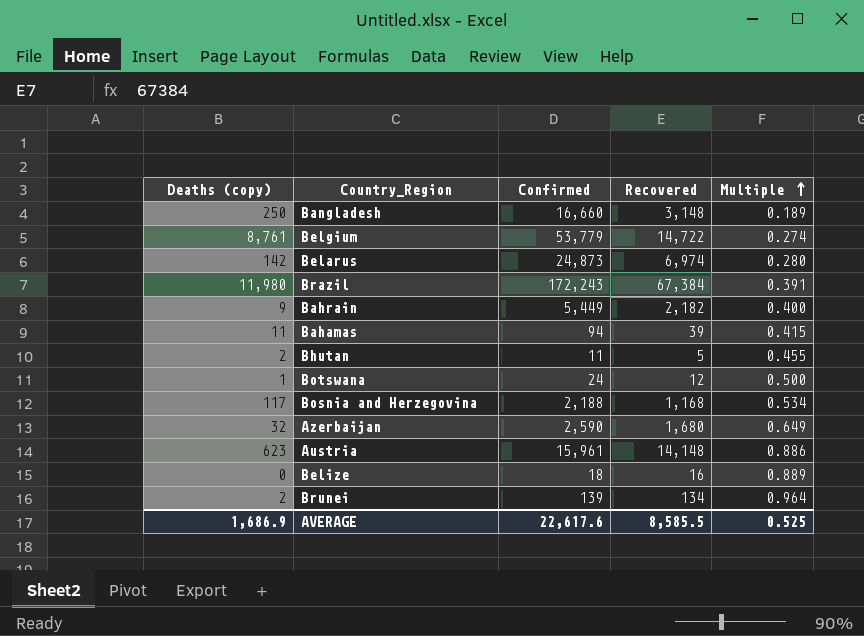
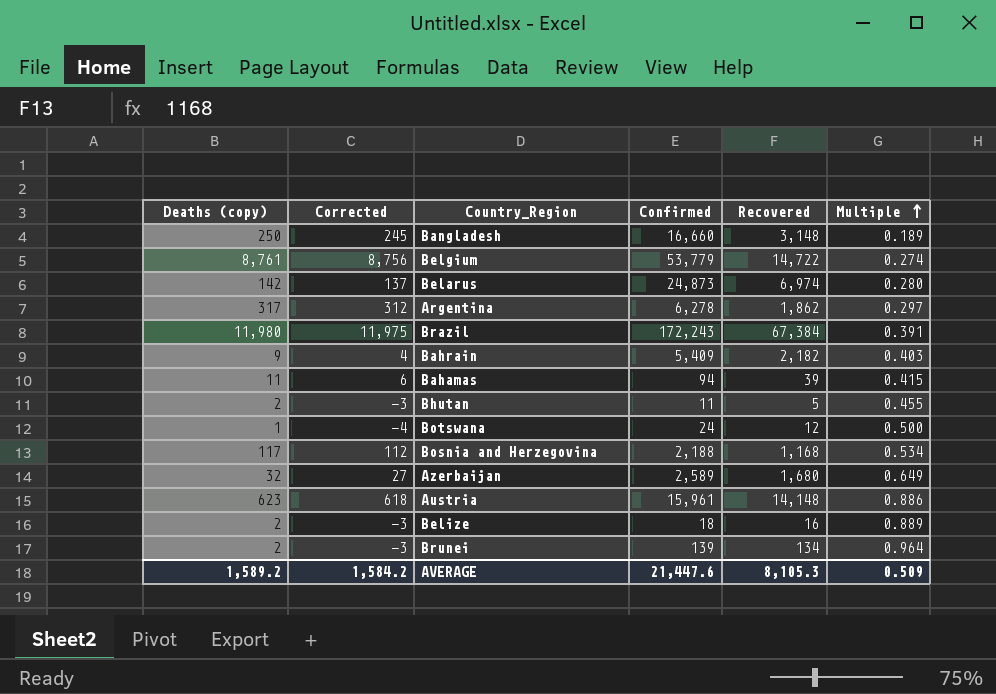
column Corrected | formula: none -> [Deaths (copy)] - 5
row Argentina: none -> 317 | 312 | 6,278 | 1,862 | 0.297
Bahrain | Confirmed: 5,449 -> 5,409
Bahrain | Multiple: 0.400 -> 0.403
Azerbaijan | Confirmed: 2,590 -> 2,589
Belize | Deaths (copy): 0 -> 2
AVERAGE | Deaths (copy): 1,686.9 -> 1,589.2
AVERAGE | Confirmed: 22,617.6 -> 21,447.6
AVERAGE | Recovered: 8,585.5 -> 8,105.3
AVERAGE | Multiple: 0.525 -> 0.509

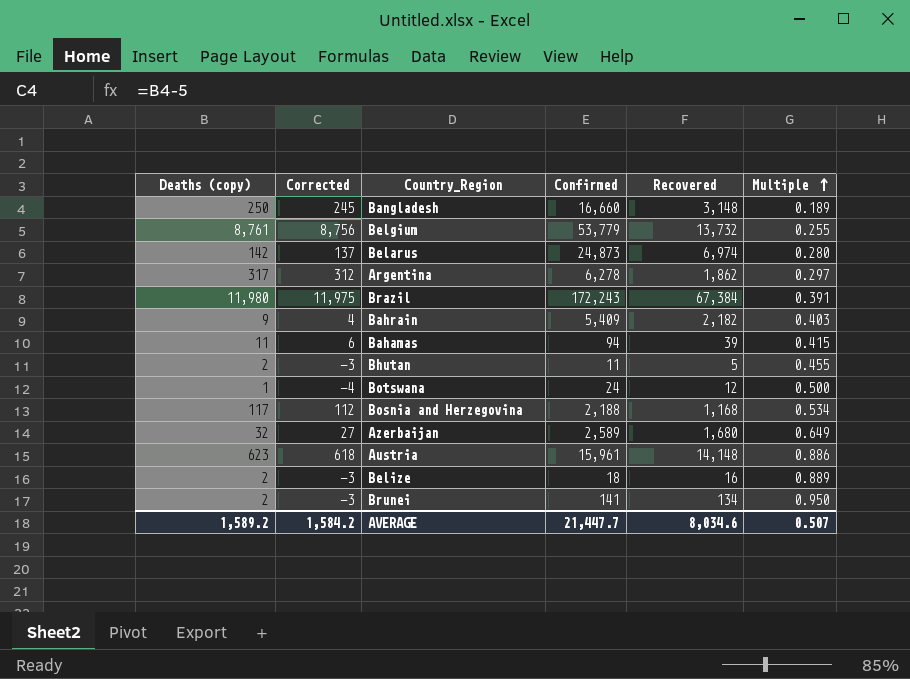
Belgium | Recovered: 14,722 -> 13,732
Belgium | Multiple: 0.274 -> 0.255
Brunei | Confirmed: 139 -> 141
Brunei | Multiple: 0.964 -> 0.950
AVERAGE | Confirmed: 21,447.6 -> 21,447.7
AVERAGE | Recovered: 8,105.3 -> 8,034.6
AVERAGE | Multiple: 0.509 -> 0.507

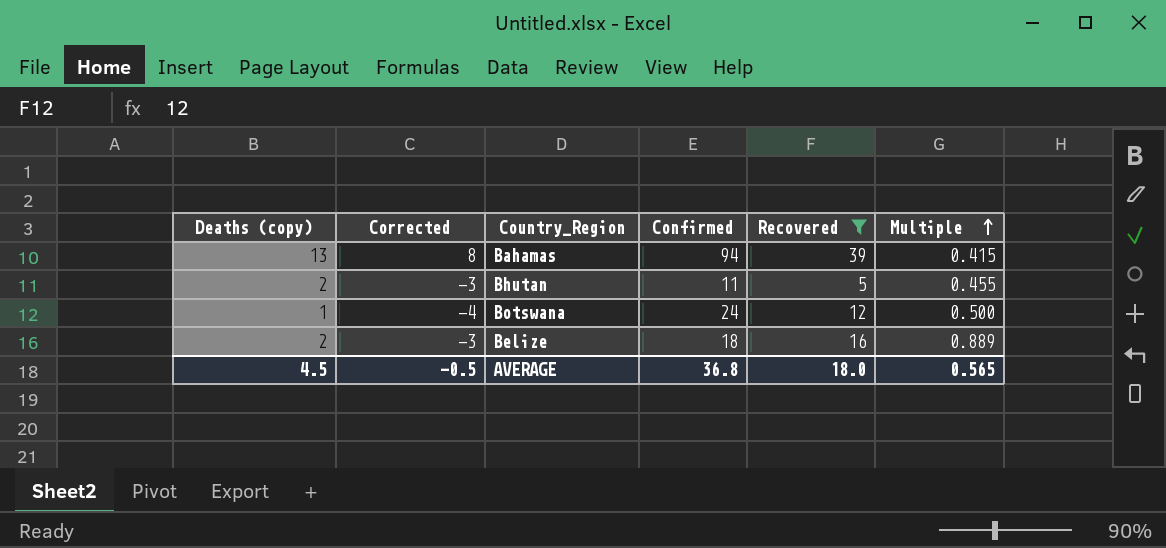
filter: none -> Recovered <= 39
Bahamas | Deaths (copy): 11 -> 13
Bahamas | Corrected: 6 -> 8
AVERAGE | Deaths (copy): 1,589.2 -> 4.5
AVERAGE | Corrected: 1,584.2 -> -0.5
AVERAGE | Confirmed: 21,447.7 -> 36.8
AVERAGE | Recovered: 8,034.6 -> 18.0
AVERAGE | Multiple: 0.507 -> 0.565

